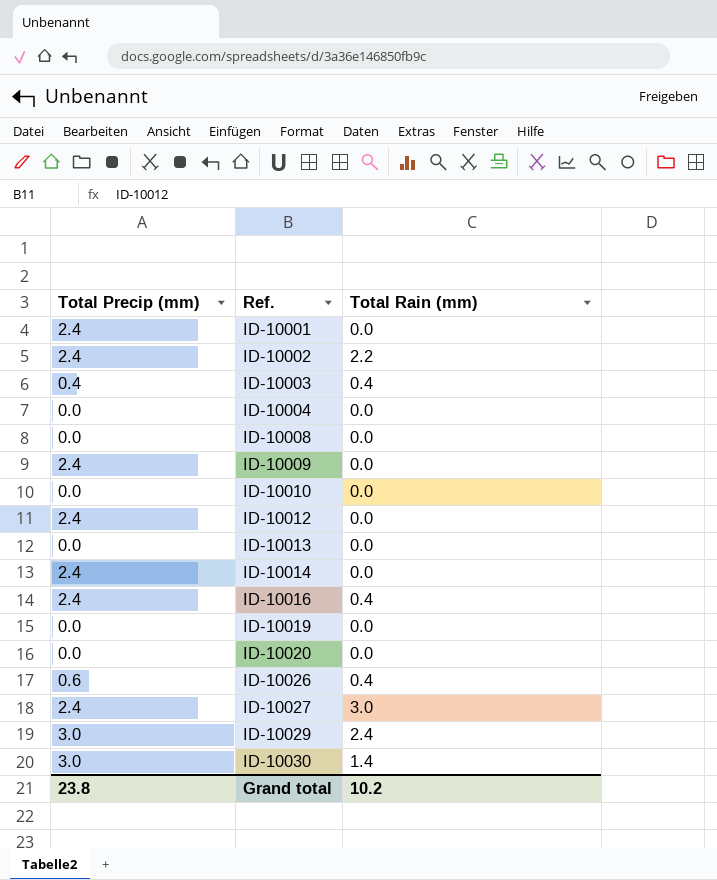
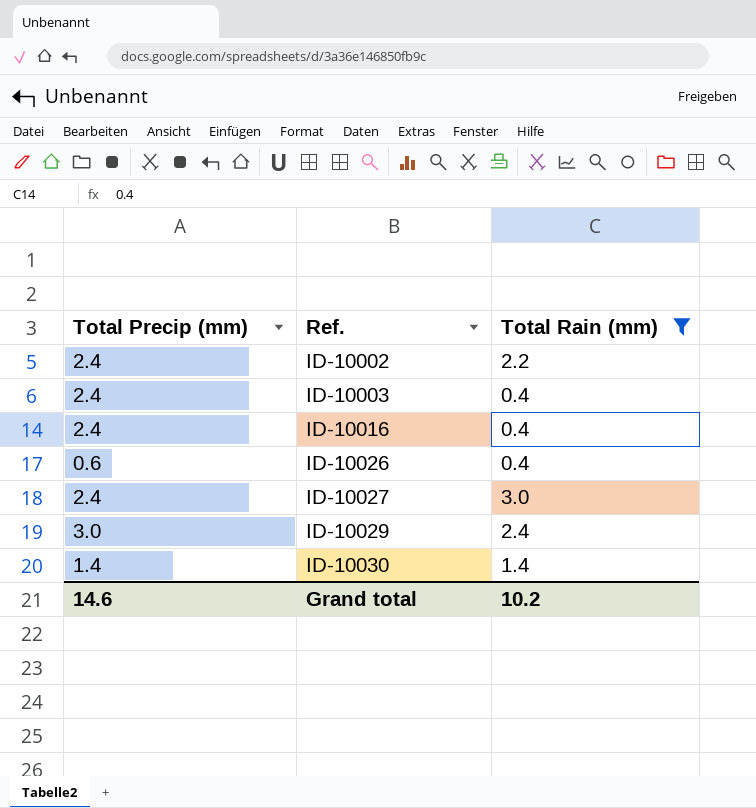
filter: none -> Total Rain (mm) != 0.0
ID-10003 | Total Precip (mm): 0.4 -> 2.4
ID-10030 | Total Precip (mm): 3.0 -> 1.4
Grand total | Total Precip (mm): 23.8 -> 14.6

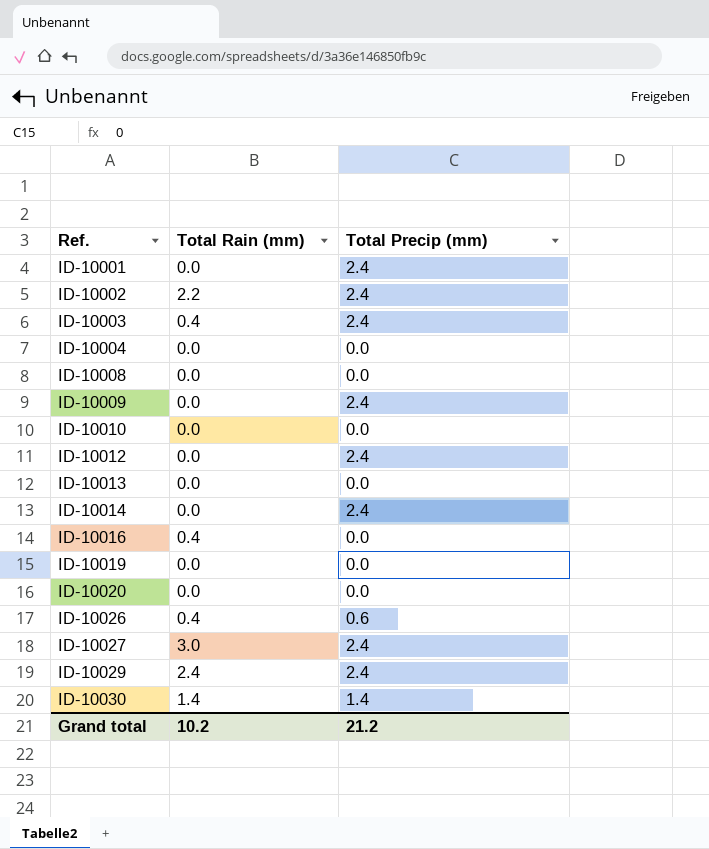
filter: Total Rain (mm) != 0.0 -> none
column Total Precip (mm) | position: 1 -> 3
ID-10016 | Total Precip (mm): 2.4 -> 0.0
ID-10029 | Total Precip (mm): 3.0 -> 2.4
Grand total | Total Precip (mm): 14.6 -> 21.2

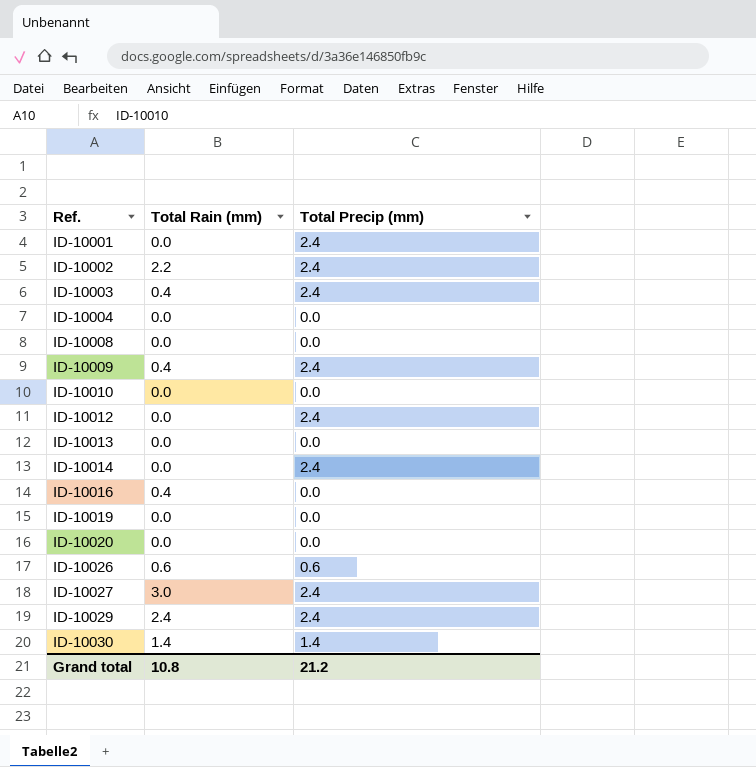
ID-10009 | Total Rain (mm): 0.0 -> 0.4
ID-10026 | Total Rain (mm): 0.4 -> 0.6
Grand total | Total Rain (mm): 10.2 -> 10.8

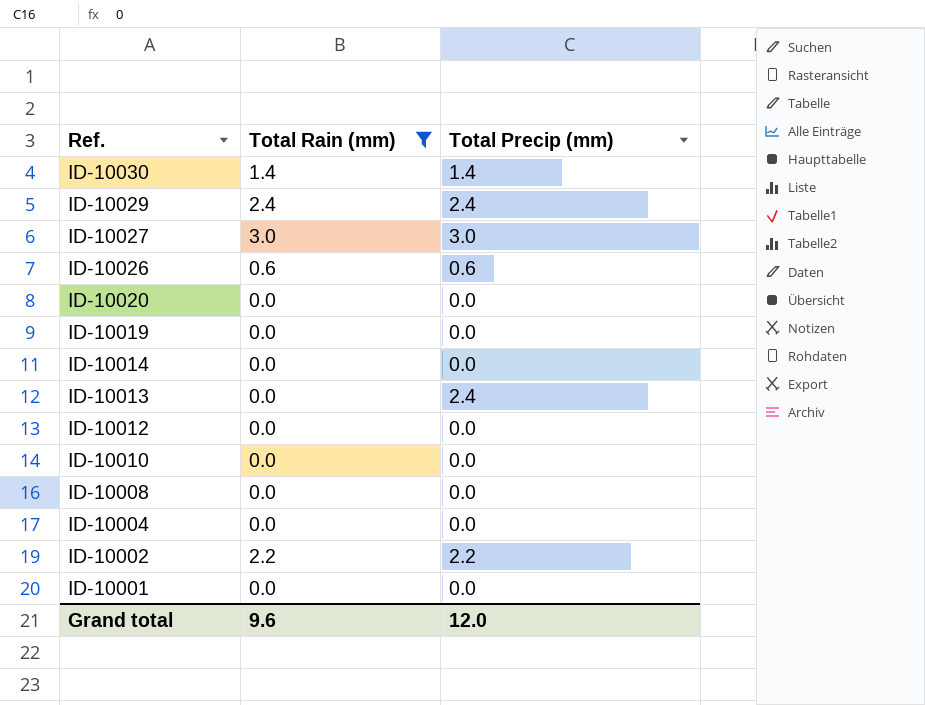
filter: none -> Total Rain (mm) != 0.4
row order: Ref. ascending -> Ref. descending
ID-10027 | Total Precip (mm): 2.4 -> 3.0
ID-10014 | Total Precip (mm): 2.4 -> 0.0
ID-10013 | Total Precip (mm): 0.0 -> 2.4
ID-10012 | Total Precip (mm): 2.4 -> 0.0
ID-10002 | Total Precip (mm): 2.4 -> 2.2
ID-10001 | Total Precip (mm): 2.4 -> 0.0
Grand total | Total Rain (mm): 10.8 -> 9.6
Grand total | Total Precip (mm): 21.2 -> 12.0

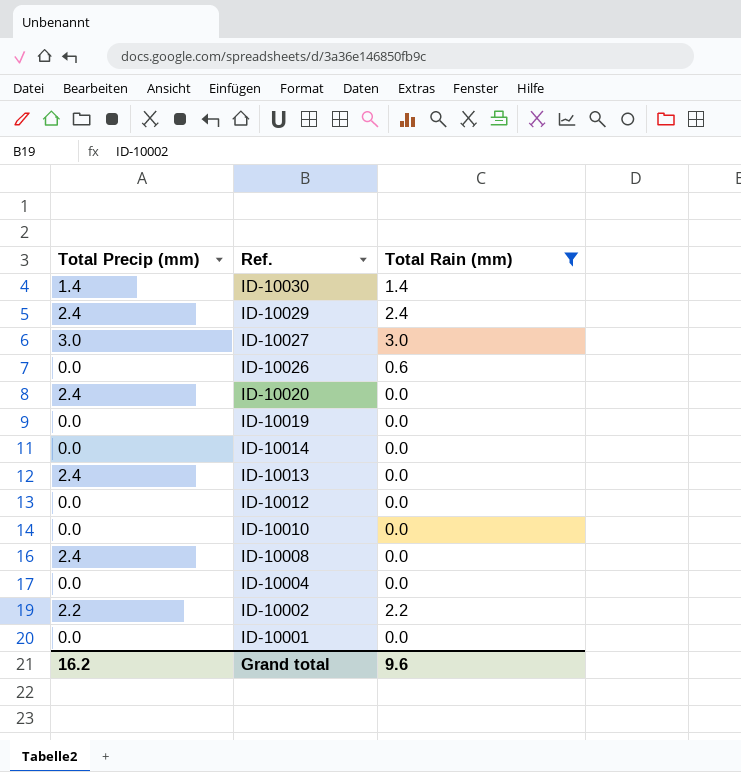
column Total Precip (mm) | position: 3 -> 1
ID-10026 | Total Precip (mm): 0.6 -> 0.0
ID-10020 | Total Precip (mm): 0.0 -> 2.4
ID-10008 | Total Precip (mm): 0.0 -> 2.4
Grand total | Total Precip (mm): 12.0 -> 16.2

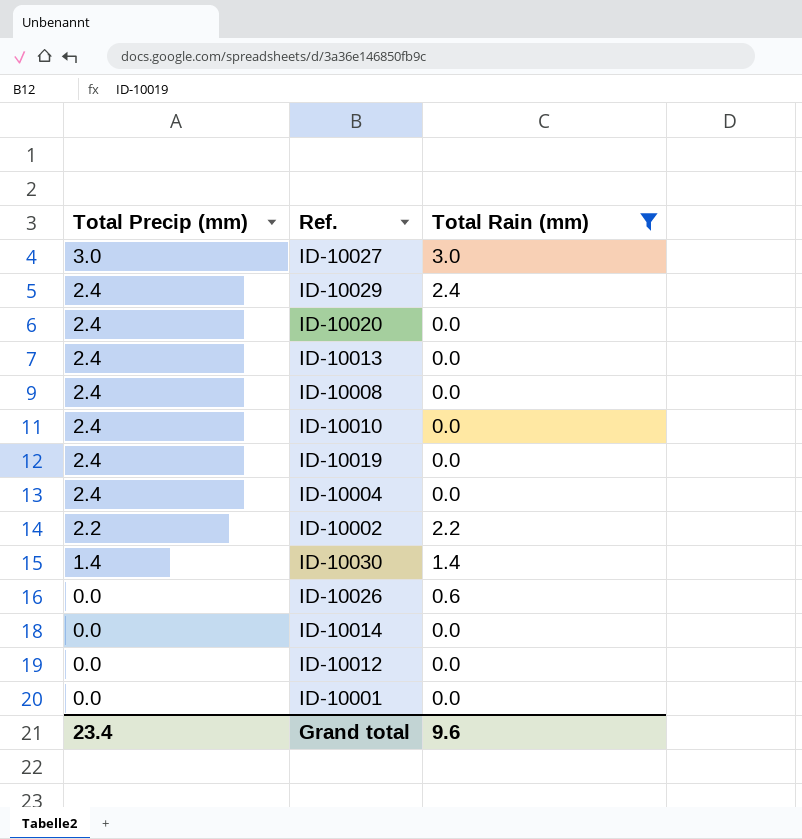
row order: Ref. descending -> Total Precip (mm) descending
ID-10010 | Total Precip (mm): 0.0 -> 2.4
ID-10019 | Total Precip (mm): 0.0 -> 2.4
ID-10004 | Total Precip (mm): 0.0 -> 2.4
Grand total | Total Precip (mm): 16.2 -> 23.4

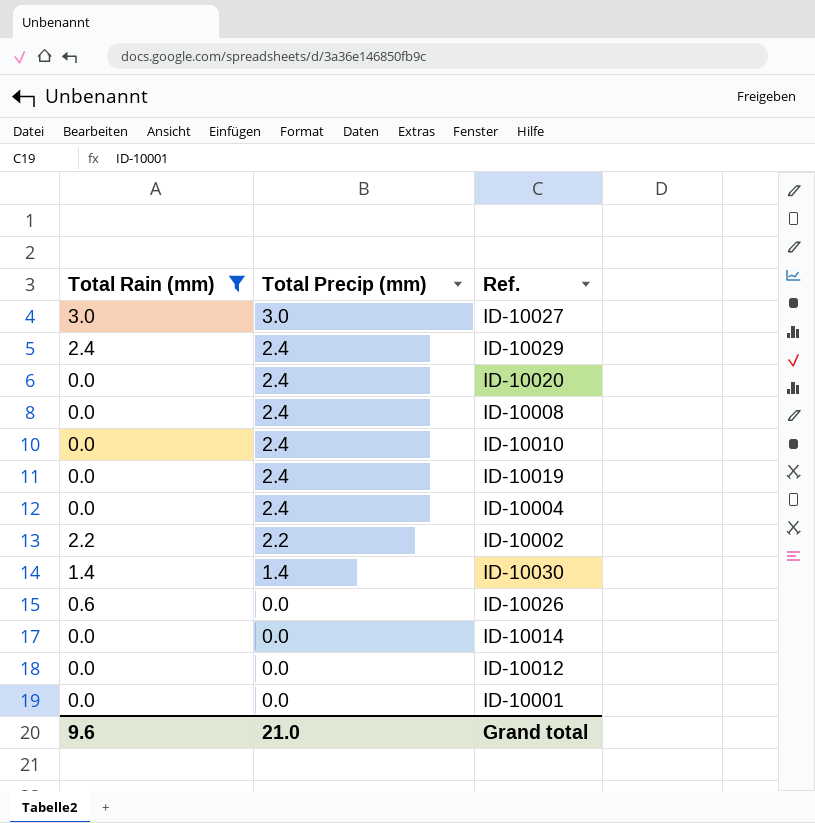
column Total Rain (mm) | position: 3 -> 1
row ID-10013: 2.4 | 0.0 -> none
Grand total | Total Precip (mm): 23.4 -> 21.0

